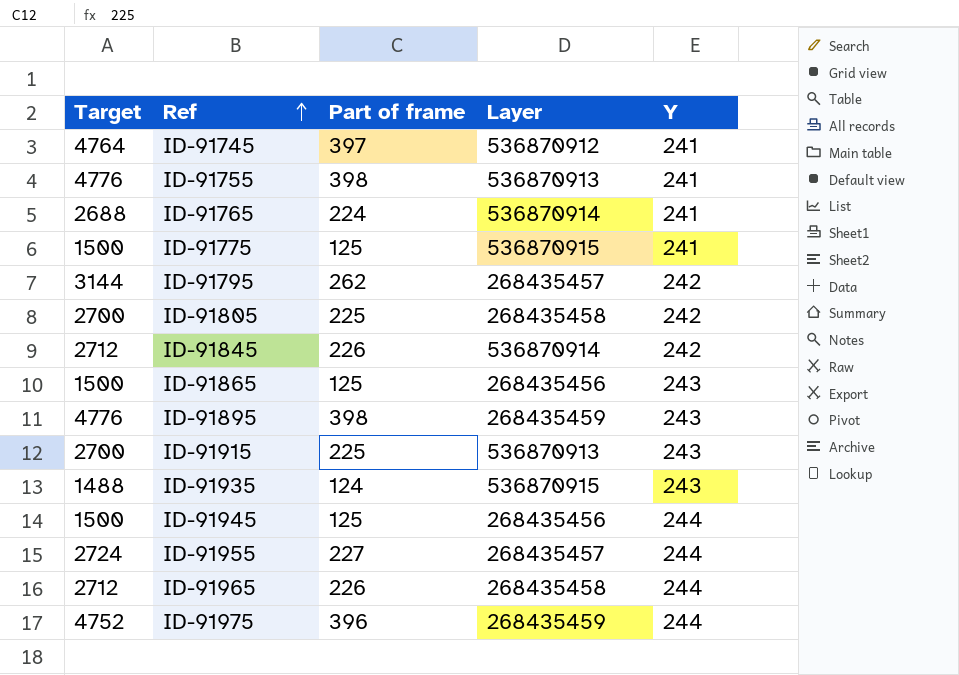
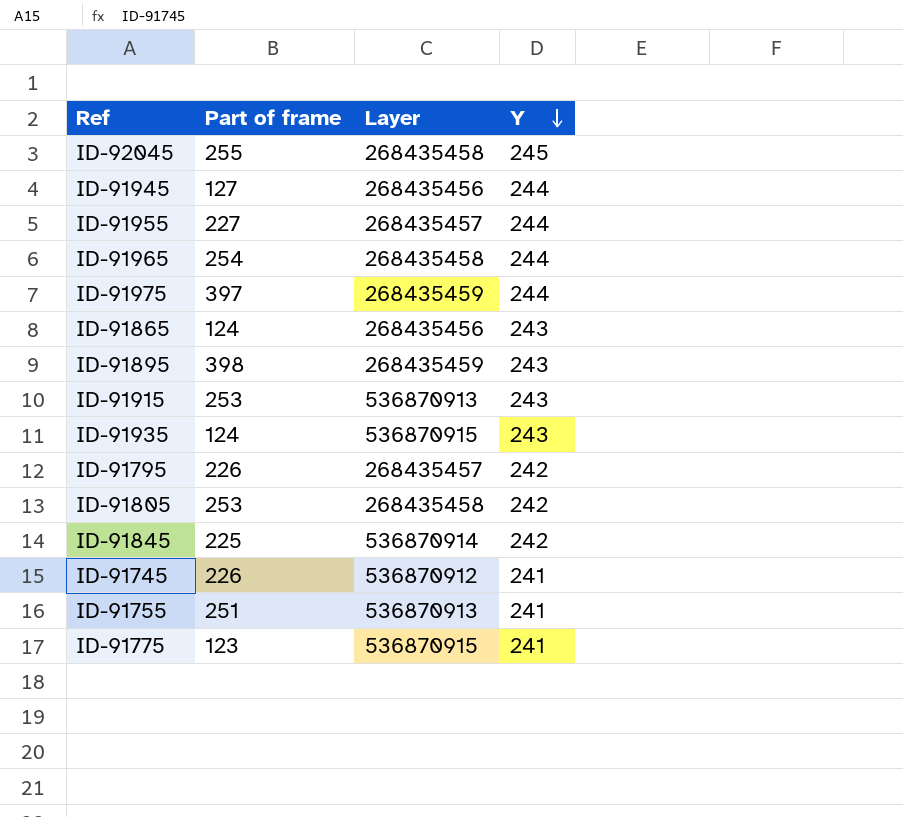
row order: Ref ascending -> Y descending
column Target | formula: [Part of frame] * 12 -> none
row ID-91765: 2688 | 224 | 536870914 | 241 -> none
row ID-92045: none -> 255 | 268435458 | 245
ID-91945 | Part of frame: 125 -> 127
ID-91965 | Part of frame: 226 -> 254
ID-91975 | Part of frame: 396 -> 397
ID-91865 | Part of frame: 125 -> 124
ID-91915 | Part of frame: 225 -> 253
ID-91795 | Part of frame: 262 -> 226
ID-91805 | Part of frame: 225 -> 253
ID-91845 | Part of frame: 226 -> 225
ID-91745 | Part of frame: 397 -> 226
ID-91755 | Part of frame: 398 -> 251
ID-91775 | Part of frame: 125 -> 123

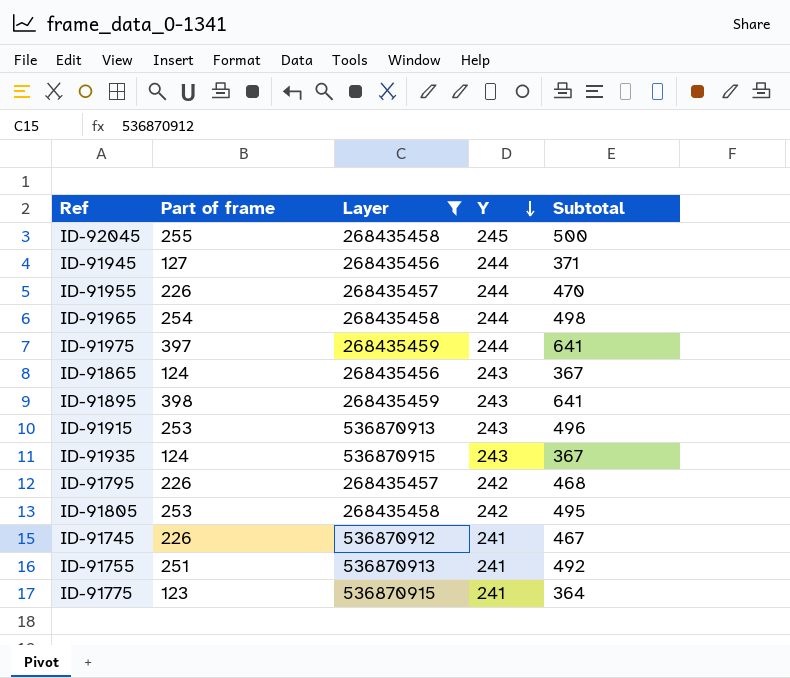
filter: none -> Layer != 536870914
column Subtotal | formula: none -> [Part of frame] + [Y]
ID-91955 | Part of frame: 227 -> 226

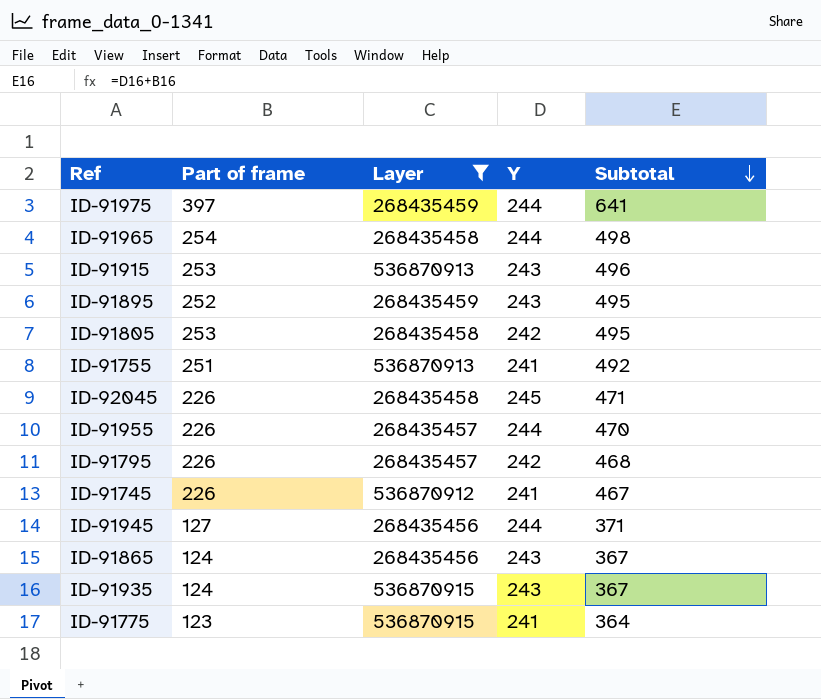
row order: Y descending -> Subtotal descending
ID-91895 | Part of frame: 398 -> 252
ID-91895 | Subtotal: 641 -> 495
ID-92045 | Part of frame: 255 -> 226
ID-92045 | Subtotal: 500 -> 471

